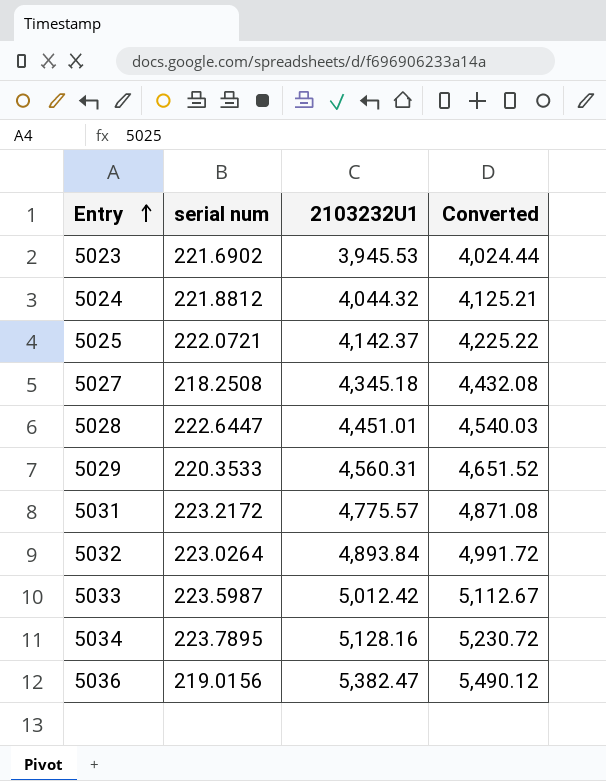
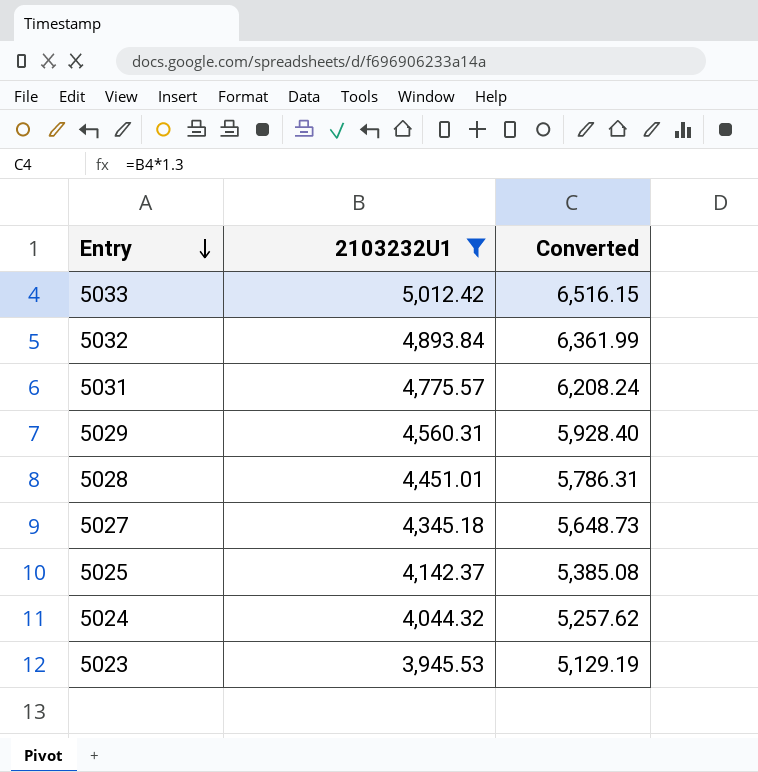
filter: none -> 2103232U1 <= 5,012.42
row order: Entry ascending -> Entry descending
column serial num | position: 2 -> none
column Converted | formula: [2103232U1] * 1.02 -> [2103232U1] * 1.3

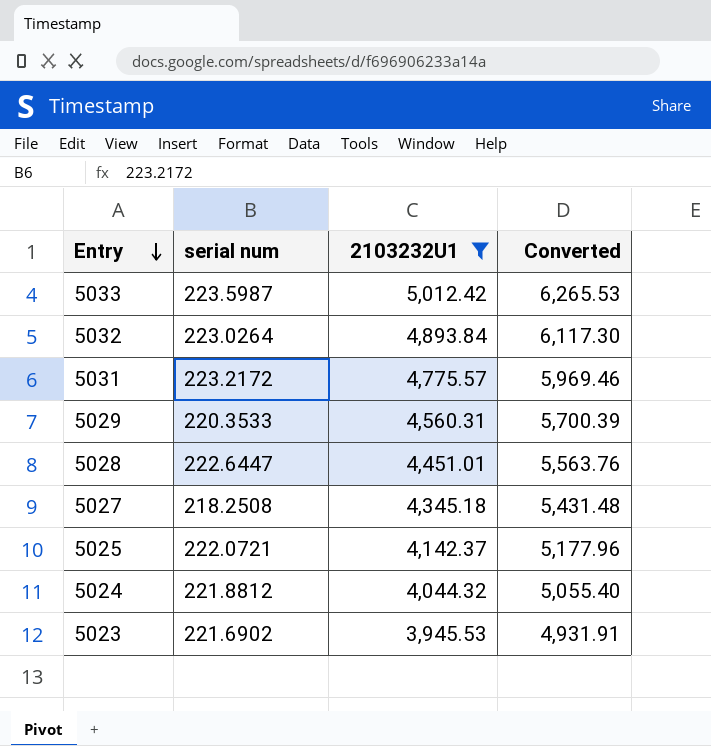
column serial num | position: none -> 2
column Converted | formula: [2103232U1] * 1.3 -> [2103232U1] * 1.25

